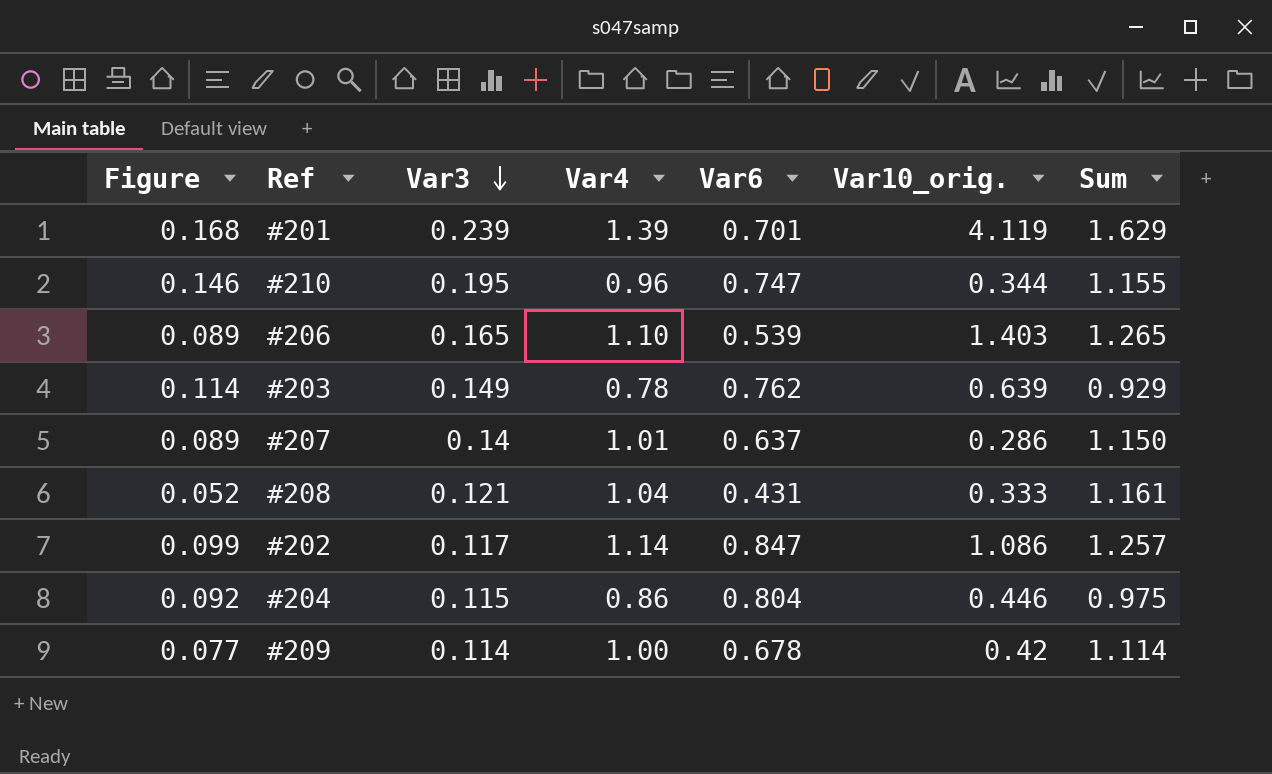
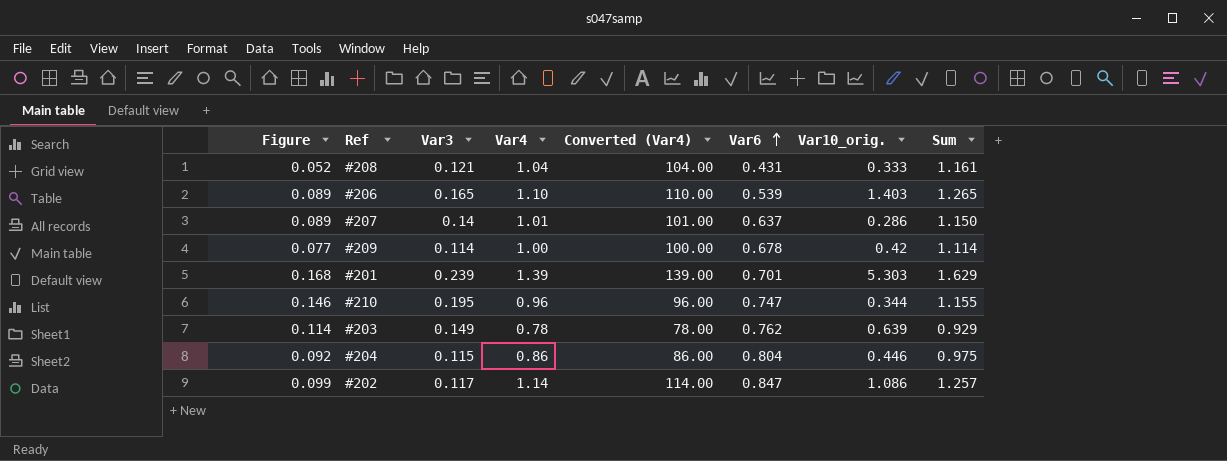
row order: Var3 descending -> Var6 ascending
column Converted (Var4) | formula: none -> [Var4] * 100
#201 | Var10_orig.: 4.119 -> 5.303

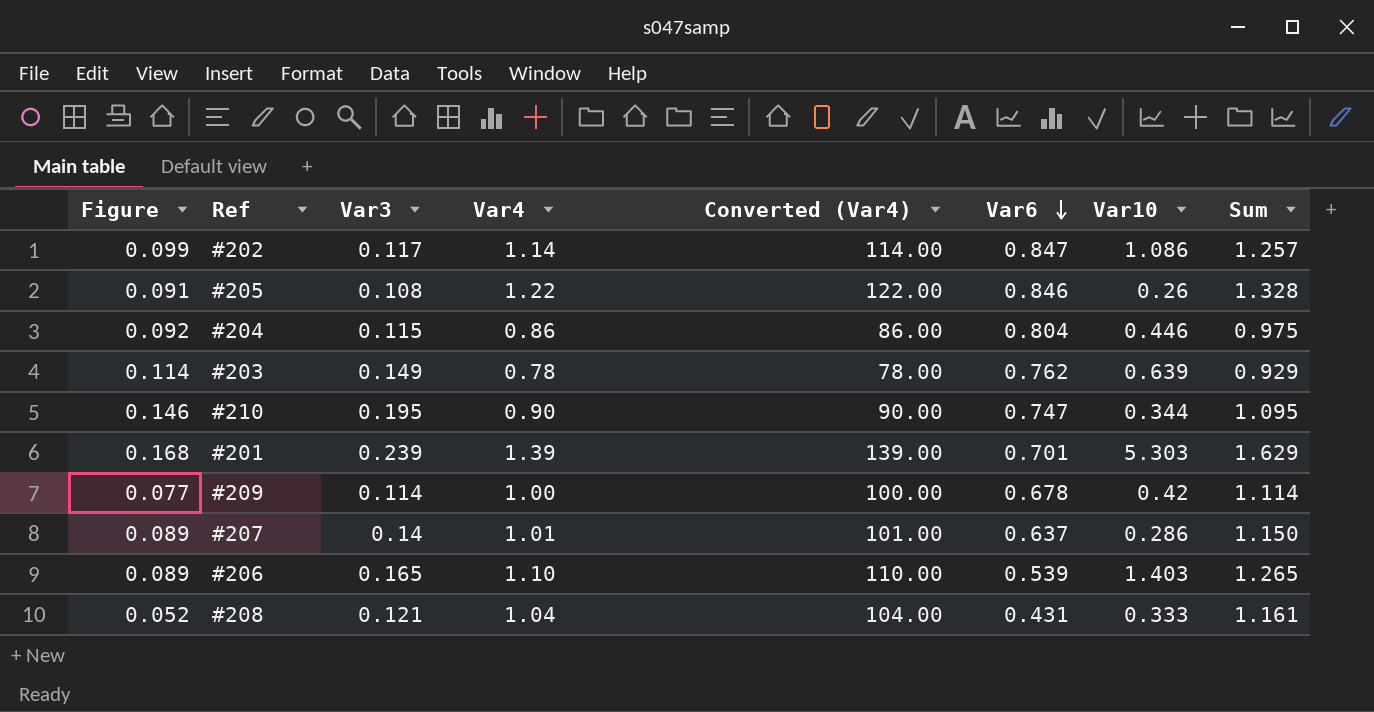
row order: Var6 ascending -> Var6 descending
column name: Var10_orig. -> Var10
row #205: none -> 0.091 | 0.108 | 1.22 | 122.00 | 0.846 | 0.26 | 1.328
#210 | Var4: 0.96 -> 0.90
#210 | Converted (Var4): 96.00 -> 90.00
#210 | Sum: 1.155 -> 1.095

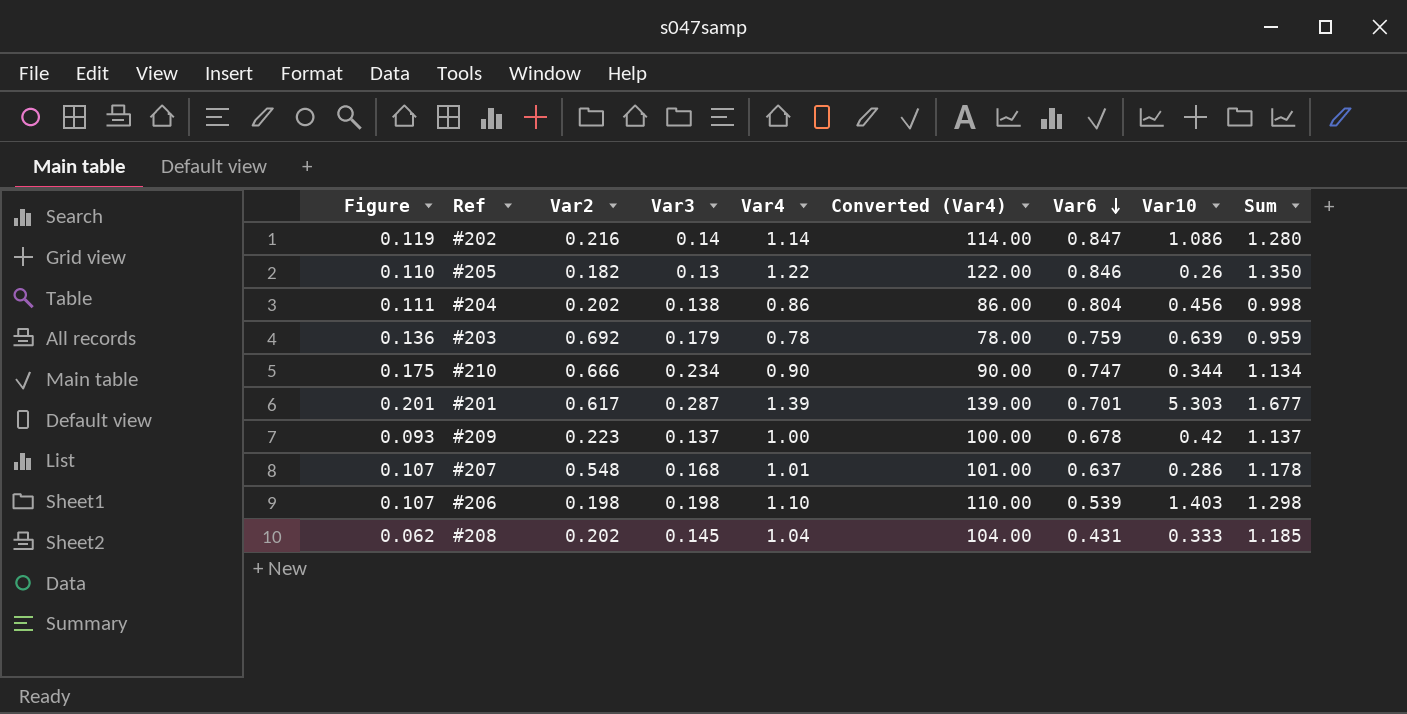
column Var2 | position: none -> 3
#202 | Figure: 0.099 -> 0.119
#202 | Var3: 0.117 -> 0.14
#202 | Sum: 1.257 -> 1.280
#205 | Figure: 0.091 -> 0.110
#205 | Var3: 0.108 -> 0.13
#205 | Sum: 1.328 -> 1.350
#204 | Figure: 0.092 -> 0.111
#204 | Var3: 0.115 -> 0.138
#204 | Var10: 0.446 -> 0.456
#204 | Sum: 0.975 -> 0.998
#203 | Figure: 0.114 -> 0.136
#203 | Var3: 0.149 -> 0.179
#203 | Var6: 0.762 -> 0.759
#203 | Sum: 0.929 -> 0.959
#210 | Figure: 0.146 -> 0.175
#210 | Var3: 0.195 -> 0.234
#210 | Sum: 1.095 -> 1.134
#201 | Figure: 0.168 -> 0.201
#201 | Var3: 0.239 -> 0.287
#201 | Sum: 1.629 -> 1.677
#209 | Figure: 0.077 -> 0.093
#209 | Var3: 0.114 -> 0.137
#209 | Sum: 1.114 -> 1.137
#207 | Figure: 0.089 -> 0.107
#207 | Var3: 0.14 -> 0.168
#207 | Sum: 1.150 -> 1.178
#206 | Figure: 0.089 -> 0.107
#206 | Var3: 0.165 -> 0.198
#206 | Sum: 1.265 -> 1.298
#208 | Figure: 0.052 -> 0.062
#208 | Var3: 0.121 -> 0.145
#208 | Sum: 1.161 -> 1.185

